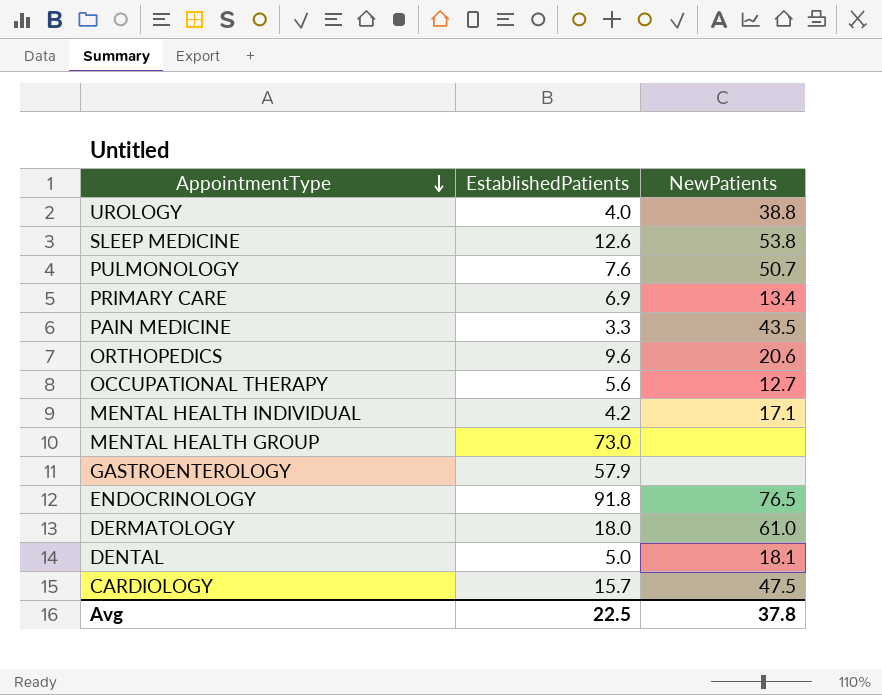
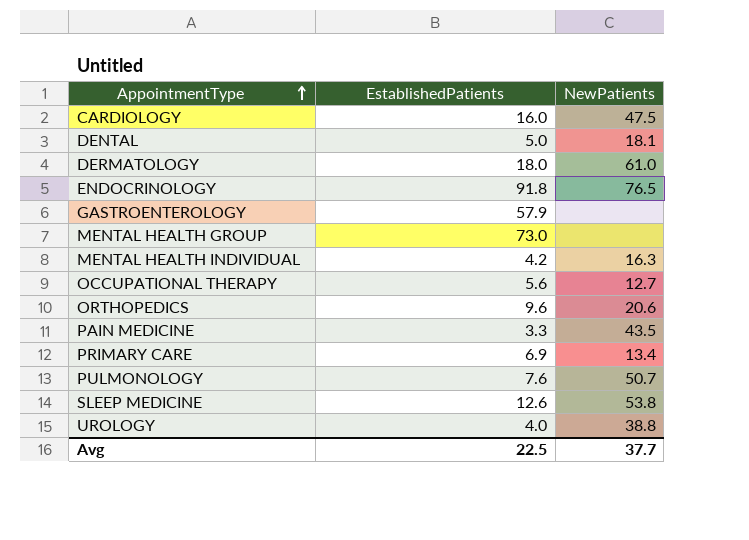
row order: AppointmentType descending -> AppointmentType ascending
CARDIOLOGY | EstablishedPatients: 15.7 -> 16.0
MENTAL HEALTH INDIVIDUAL | NewPatients: 17.1 -> 16.3
Avg | NewPatients: 37.8 -> 37.7

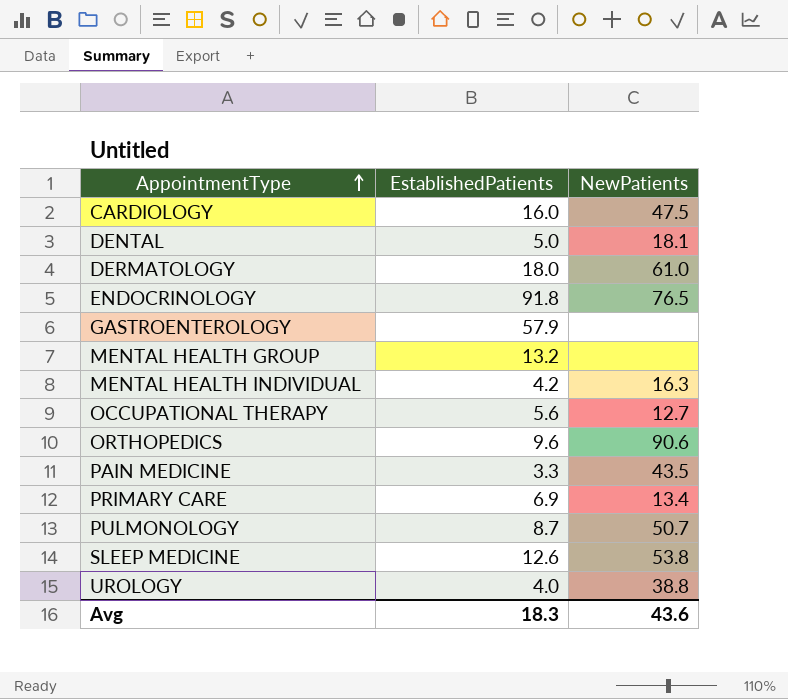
MENTAL HEALTH GROUP | EstablishedPatients: 73.0 -> 13.2
ORTHOPEDICS | NewPatients: 20.6 -> 90.6
PULMONOLOGY | EstablishedPatients: 7.6 -> 8.7
Avg | EstablishedPatients: 22.5 -> 18.3
Avg | NewPatients: 37.7 -> 43.6

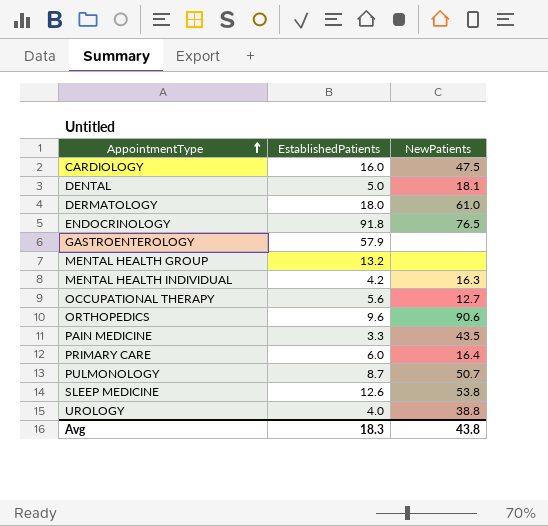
PRIMARY CARE | EstablishedPatients: 6.9 -> 6.0
PRIMARY CARE | NewPatients: 13.4 -> 16.4
Avg | NewPatients: 43.6 -> 43.8

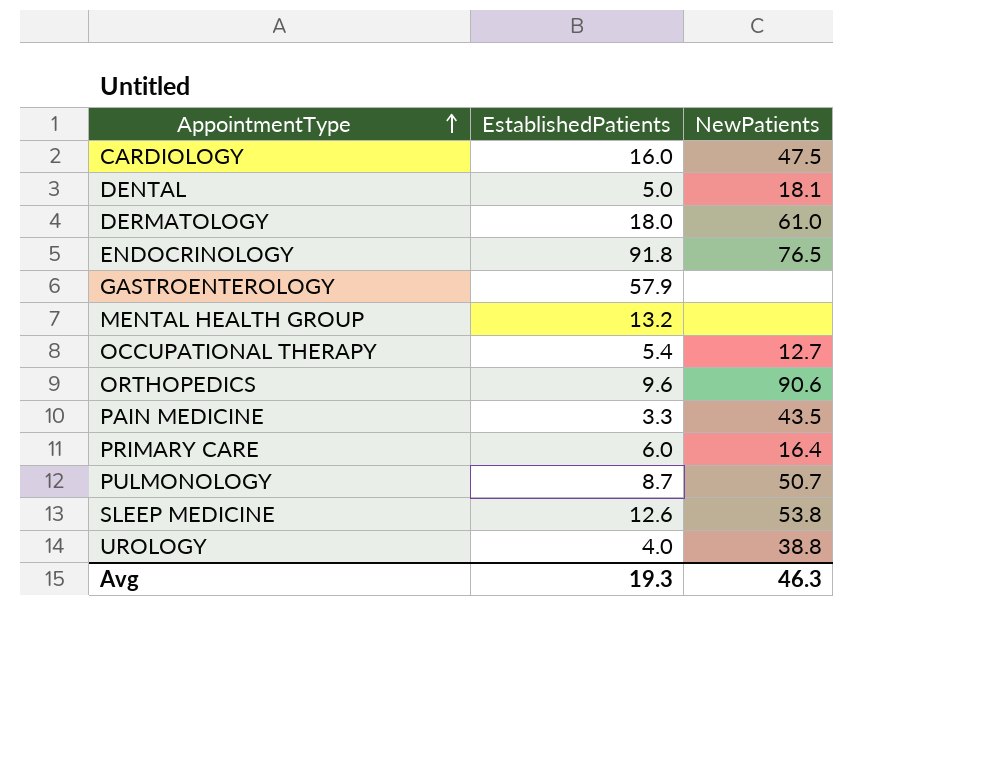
row MENTAL HEALTH INDIVIDUAL: 4.2 | 16.3 -> none
OCCUPATIONAL THERAPY | EstablishedPatients: 5.6 -> 5.4
Avg | EstablishedPatients: 18.3 -> 19.3
Avg | NewPatients: 43.8 -> 46.3

